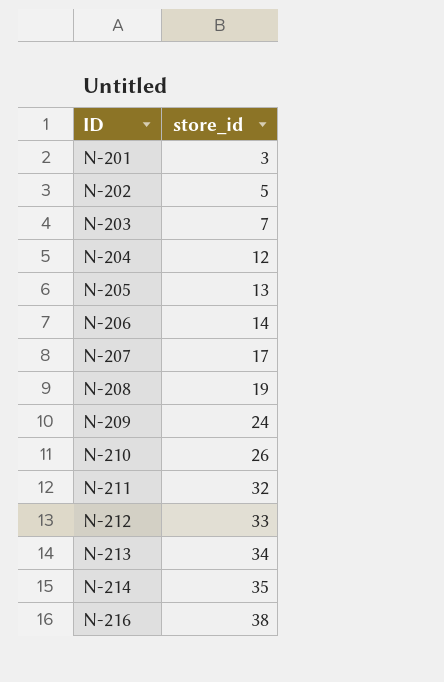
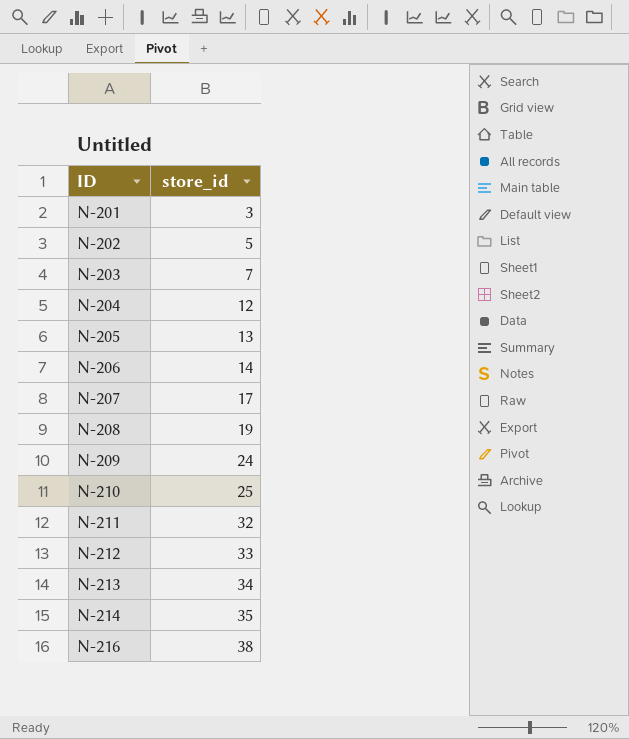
N-210 | store_id: 26 -> 25

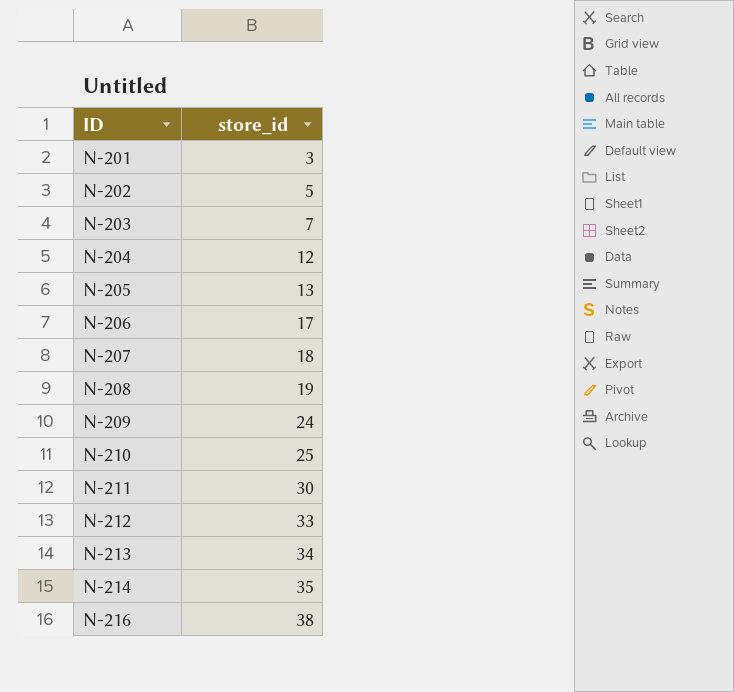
N-206 | store_id: 14 -> 17
N-207 | store_id: 17 -> 18
N-211 | store_id: 32 -> 30

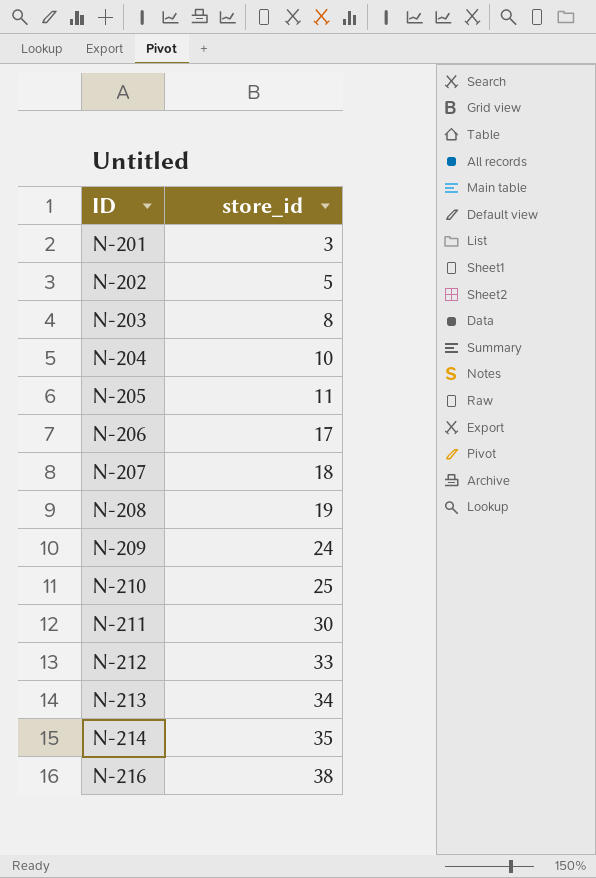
N-203 | store_id: 7 -> 8
N-204 | store_id: 12 -> 10
N-205 | store_id: 13 -> 11

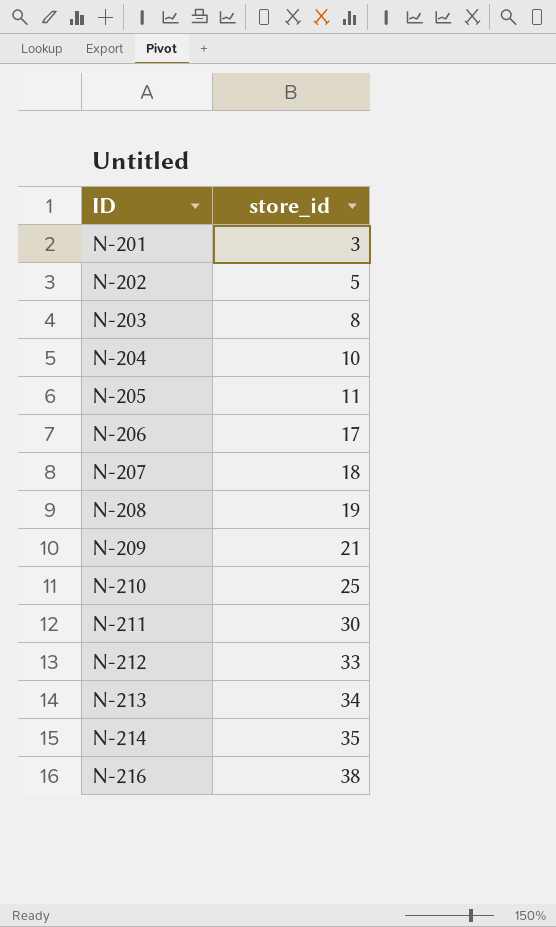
N-209 | store_id: 24 -> 21

